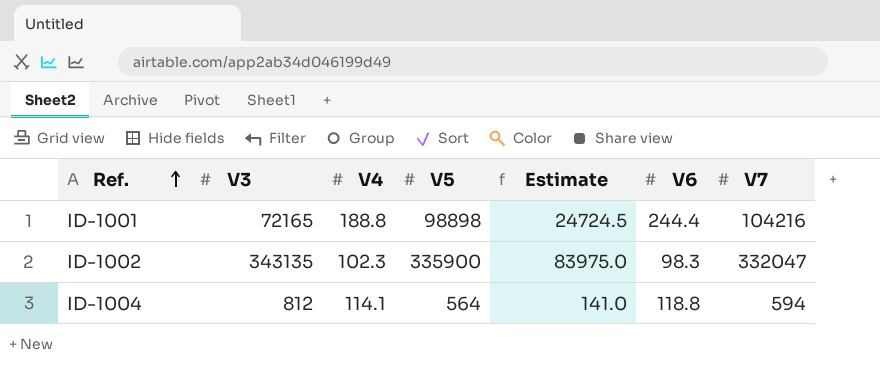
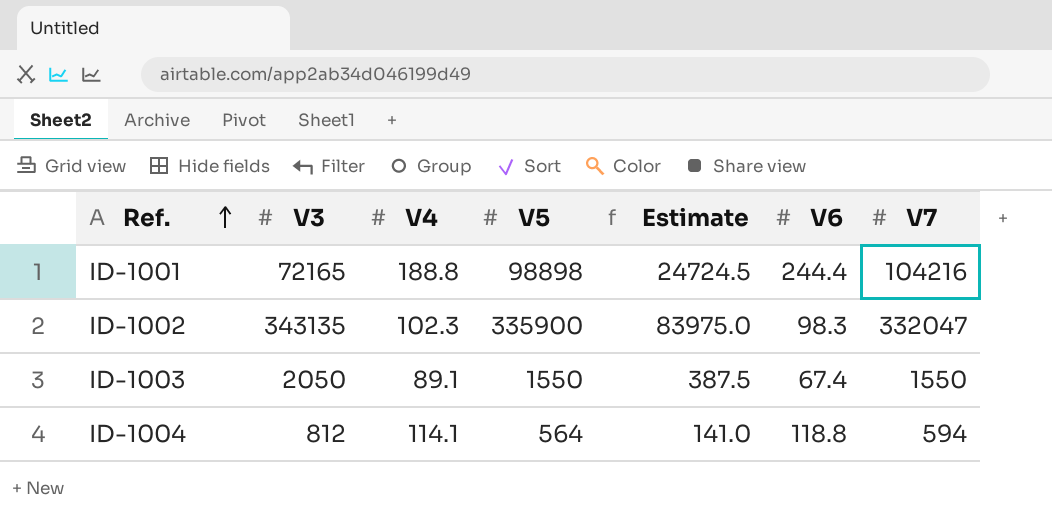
row ID-1003: none -> 2050 | 89.1 | 1550 | 387.5 | 67.4 | 1550

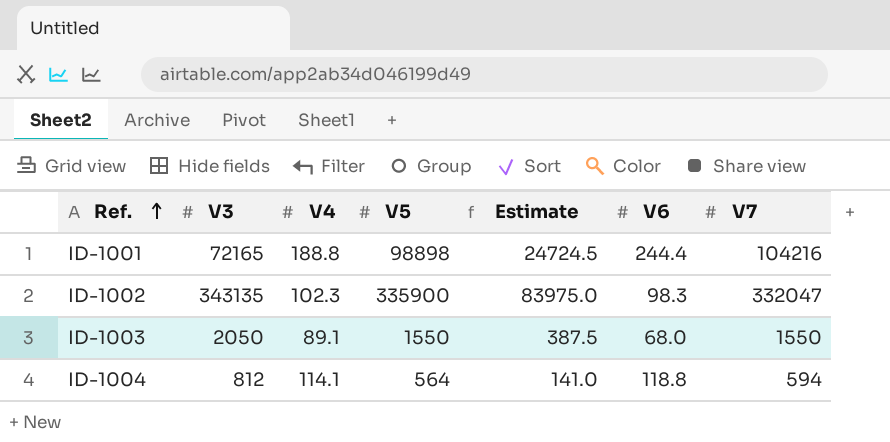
ID-1003 | V6: 67.4 -> 68.0

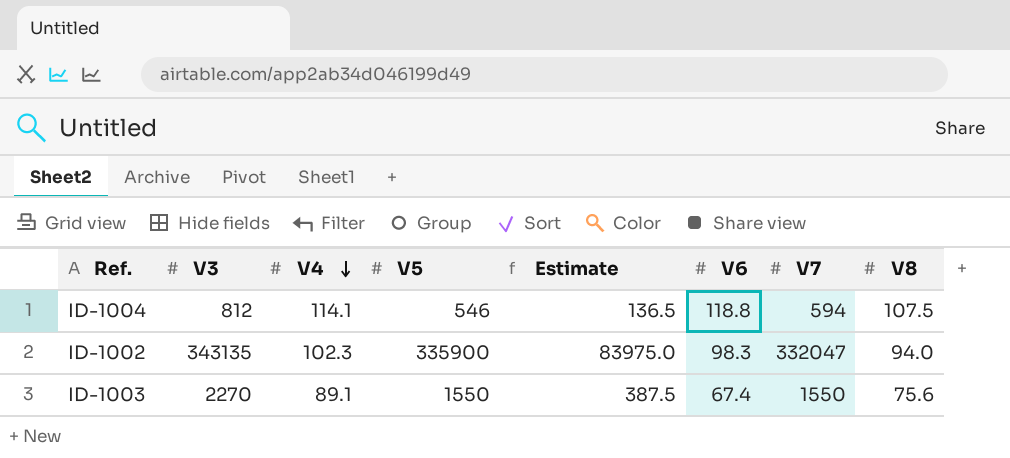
row order: Ref. ascending -> V4 descending
column V8 | position: none -> 8
row ID-1001: 72165 | 188.8 | 98898 | 24724.5 | 244.4 | 104216 -> none
ID-1004 | V5: 564 -> 546
ID-1004 | Estimate: 141.0 -> 136.5
ID-1003 | V3: 2050 -> 2270
ID-1003 | V6: 68.0 -> 67.4

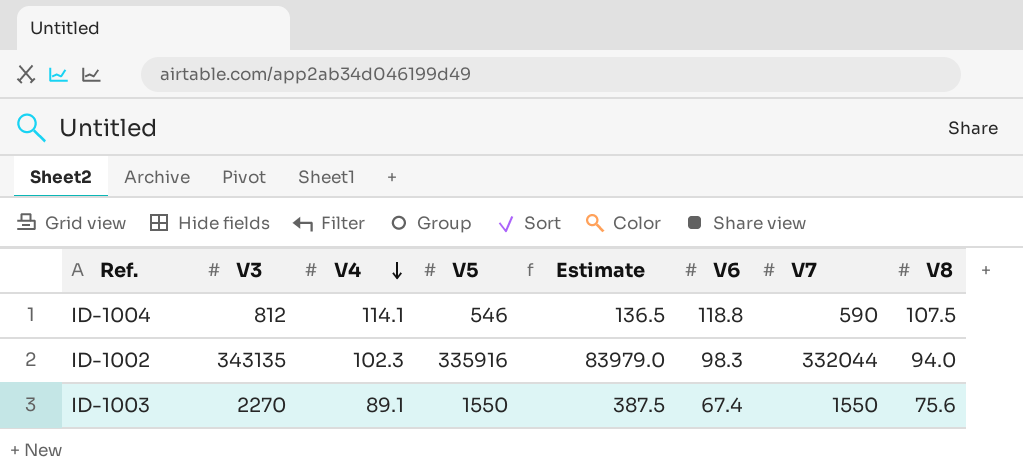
ID-1004 | V7: 594 -> 590
ID-1002 | V5: 335900 -> 335916
ID-1002 | Estimate: 83975.0 -> 83979.0
ID-1002 | V7: 332047 -> 332044

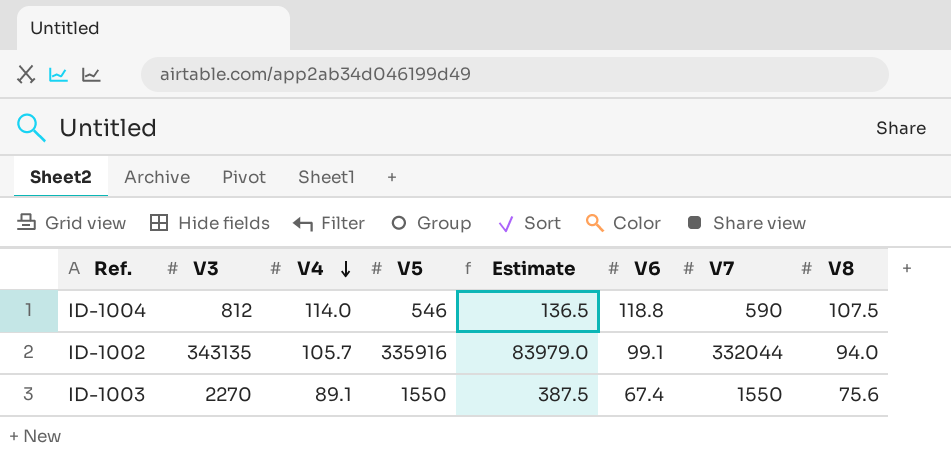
ID-1004 | V4: 114.1 -> 114.0
ID-1002 | V4: 102.3 -> 105.7
ID-1002 | V6: 98.3 -> 99.1

